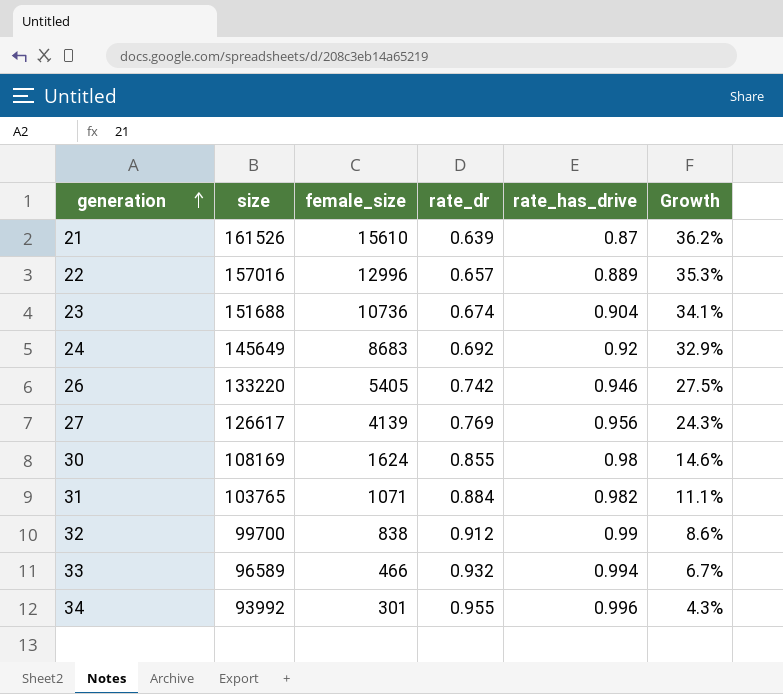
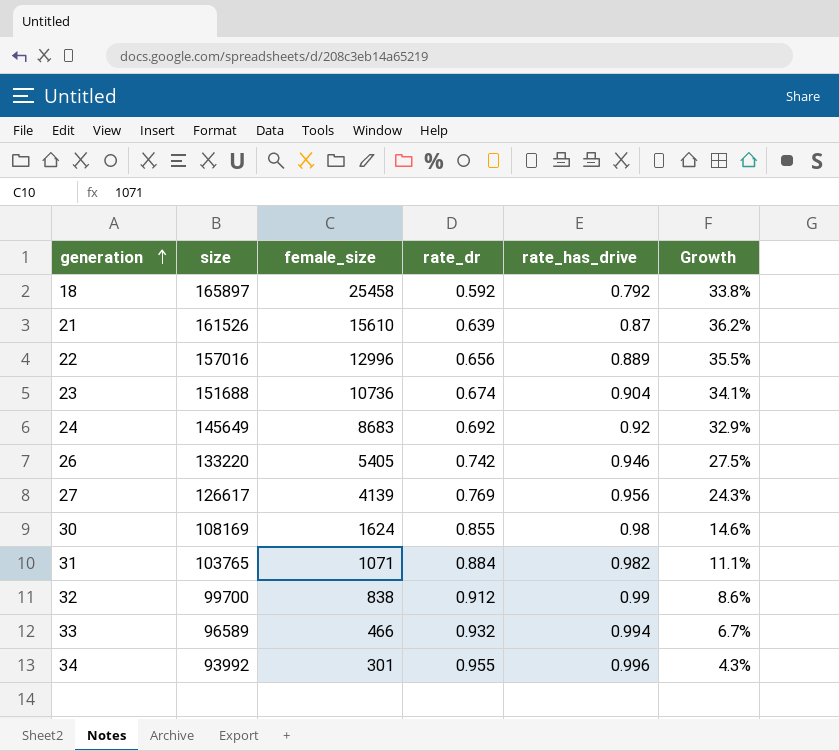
row 18: none -> 165897 | 25458 | 0.592 | 0.792 | 33.8%
22 | rate_dr: 0.657 -> 0.656
22 | Growth: 35.3% -> 35.5%

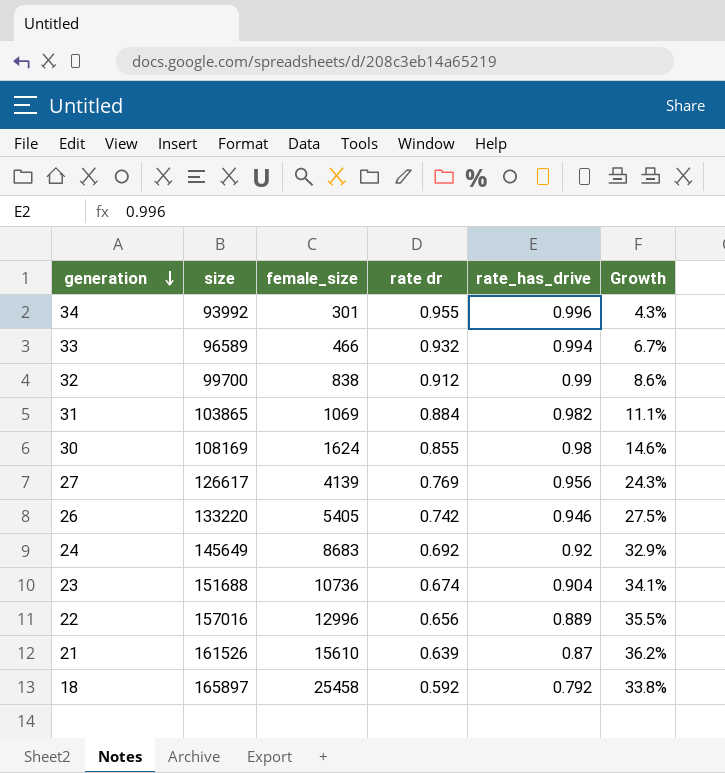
row order: generation ascending -> generation descending
column name: rate_dr -> rate dr
31 | size: 103765 -> 103865
31 | female_size: 1071 -> 1069

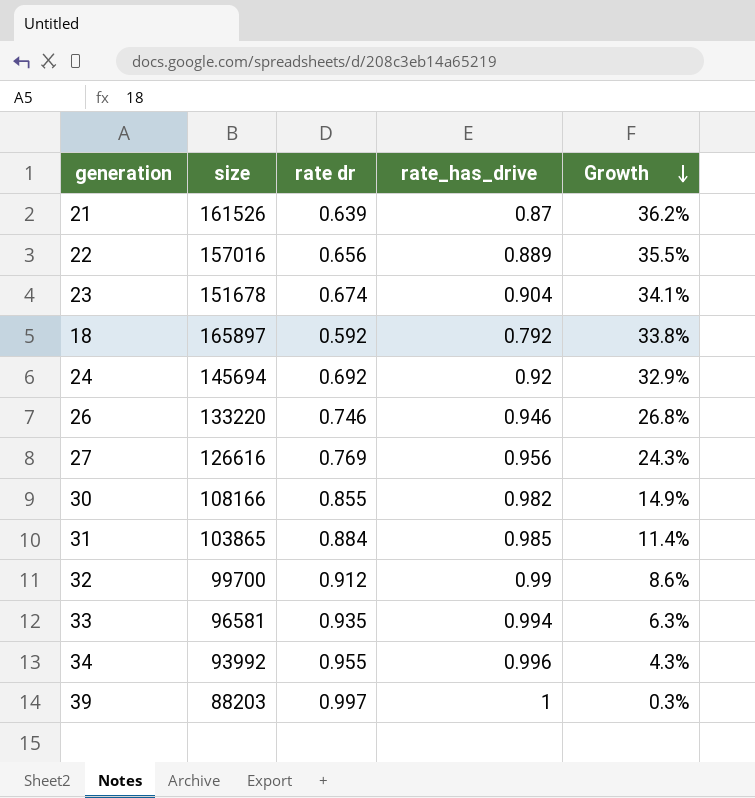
row order: generation descending -> Growth descending
column female_size | position: 3 -> none
23 | size: 151688 -> 151678
24 | size: 145649 -> 145694
26 | rate dr: 0.742 -> 0.746
26 | Growth: 27.5% -> 26.8%
27 | size: 126617 -> 126616
30 | size: 108169 -> 108166
30 | rate_has_drive: 0.98 -> 0.982
30 | Growth: 14.6% -> 14.9%
31 | rate_has_drive: 0.982 -> 0.985
31 | Growth: 11.1% -> 11.4%
33 | size: 96589 -> 96581
33 | rate dr: 0.932 -> 0.935
33 | Growth: 6.7% -> 6.3%
row 39: none -> 88203 | 0.997 | 1 | 0.3%

